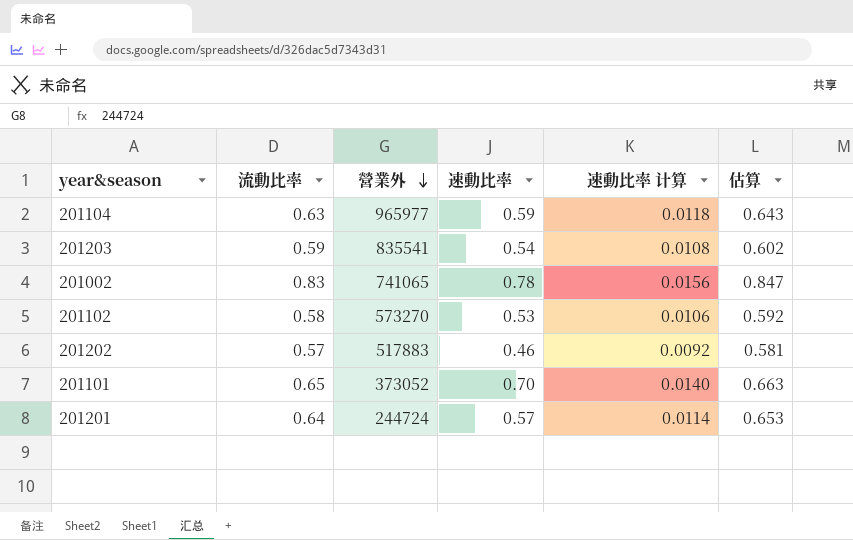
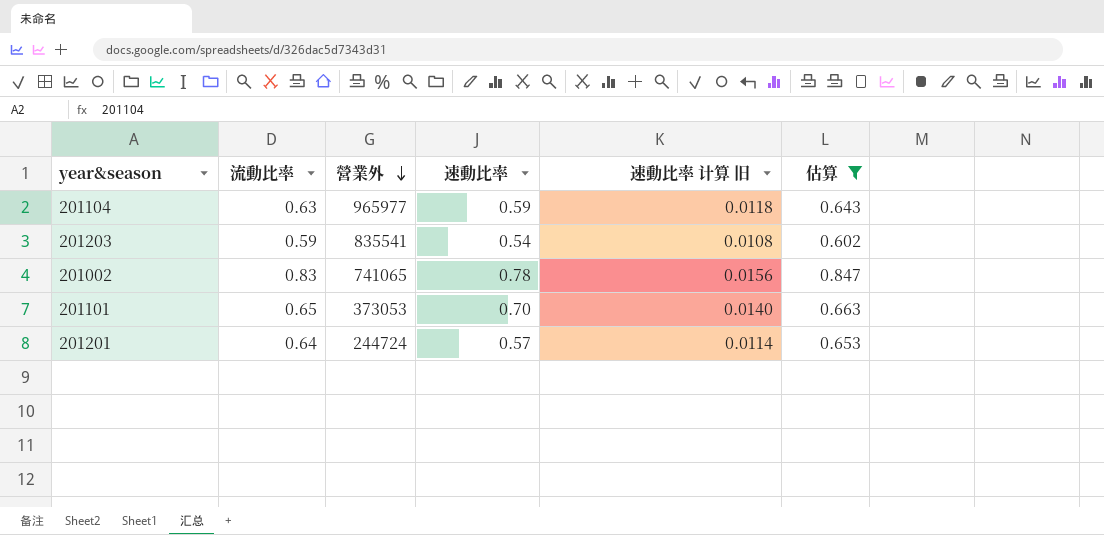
filter: none -> 估算 >= 0.602
column name: 速動比率 计算 -> 速動比率 计算 旧
201101 | 營業外: 373052 -> 373053

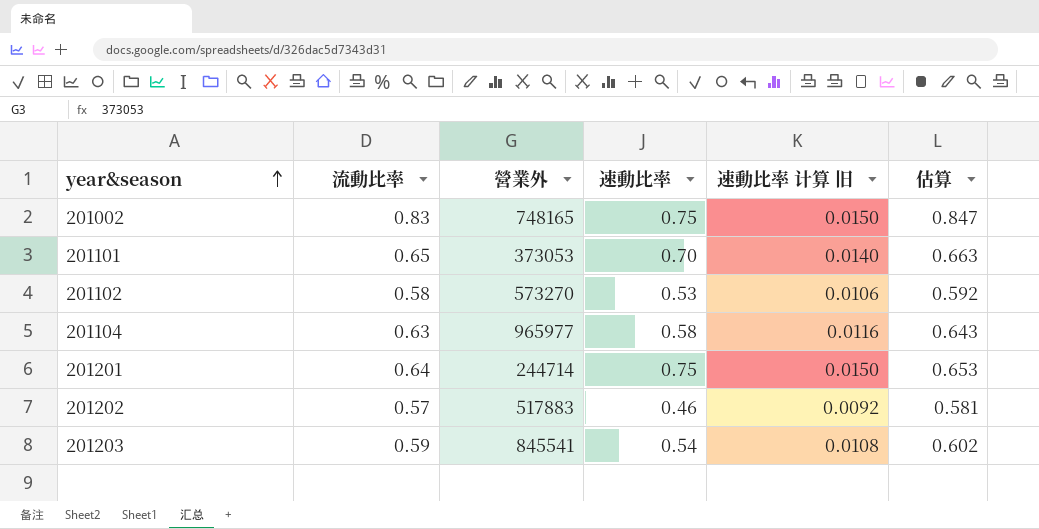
filter: 估算 >= 0.602 -> none
row order: 營業外 descending -> year&season ascending
201002 | 營業外: 741065 -> 748165
201002 | 速動比率: 0.78 -> 0.75
201002 | 速動比率 计算 旧: 0.0156 -> 0.0150
201104 | 速動比率: 0.59 -> 0.58
201104 | 速動比率 计算 旧: 0.0118 -> 0.0116
201201 | 營業外: 244724 -> 244714
201201 | 速動比率: 0.57 -> 0.75
201201 | 速動比率 计算 旧: 0.0114 -> 0.0150
201203 | 營業外: 835541 -> 845541

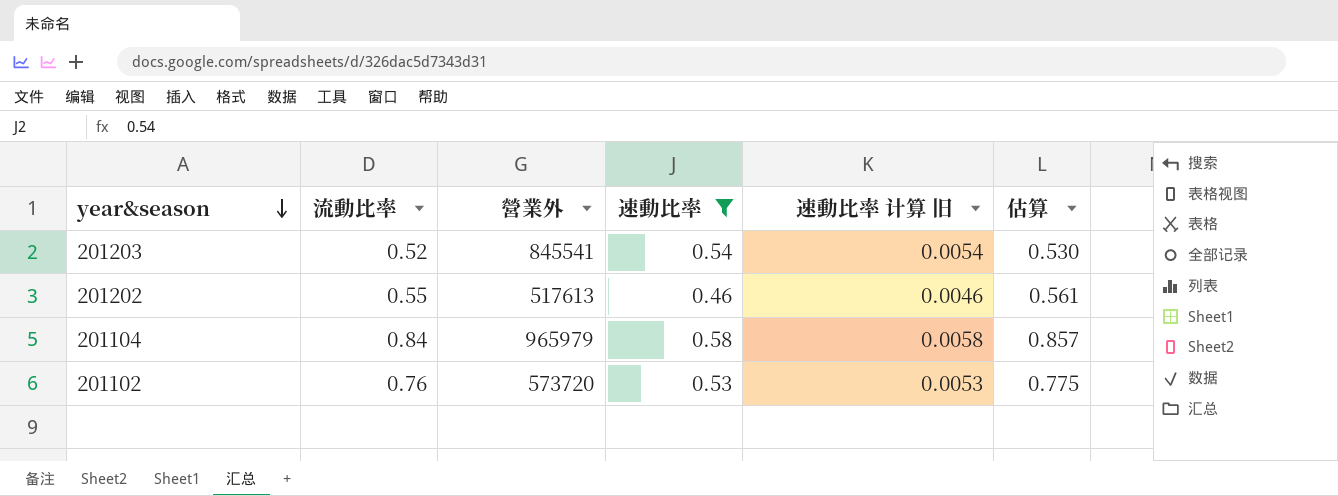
filter: none -> 速動比率 <= 0.58
row order: year&season ascending -> year&season descending
column 速動比率 计算 旧 | formula: [速動比率] * 0.02 -> [速動比率] * 0.01
201203 | 流動比率: 0.59 -> 0.52
201203 | 估算: 0.602 -> 0.530
201202 | 流動比率: 0.57 -> 0.55
201202 | 營業外: 517883 -> 517613
201202 | 估算: 0.581 -> 0.561
201104 | 流動比率: 0.63 -> 0.84
201104 | 營業外: 965977 -> 965979
201104 | 估算: 0.643 -> 0.857
201102 | 流動比率: 0.58 -> 0.76
201102 | 營業外: 573270 -> 573720
201102 | 估算: 0.592 -> 0.775

